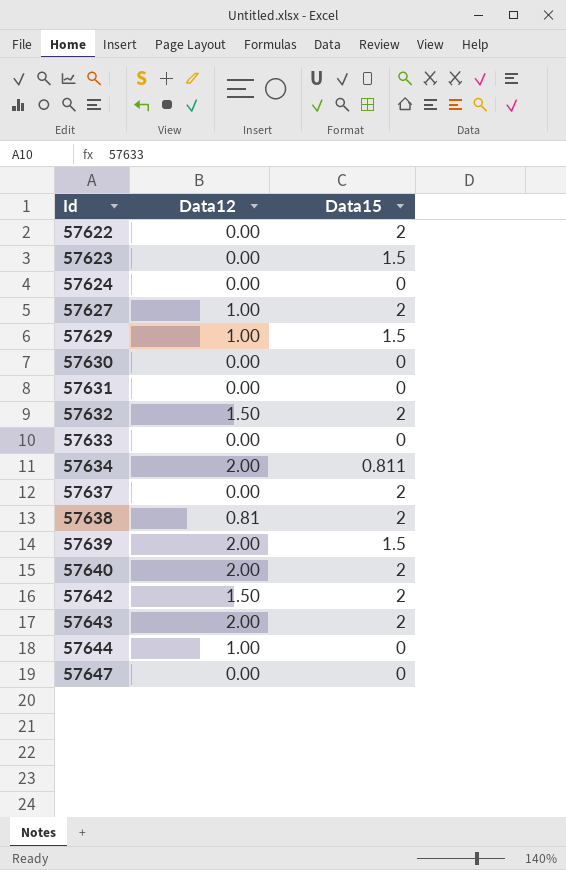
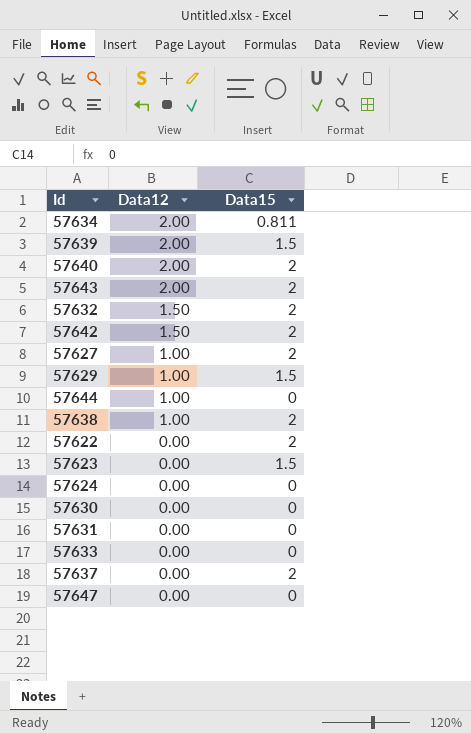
row order: Id ascending -> Data12 descending
57638 | Data12: 0.81 -> 1.00

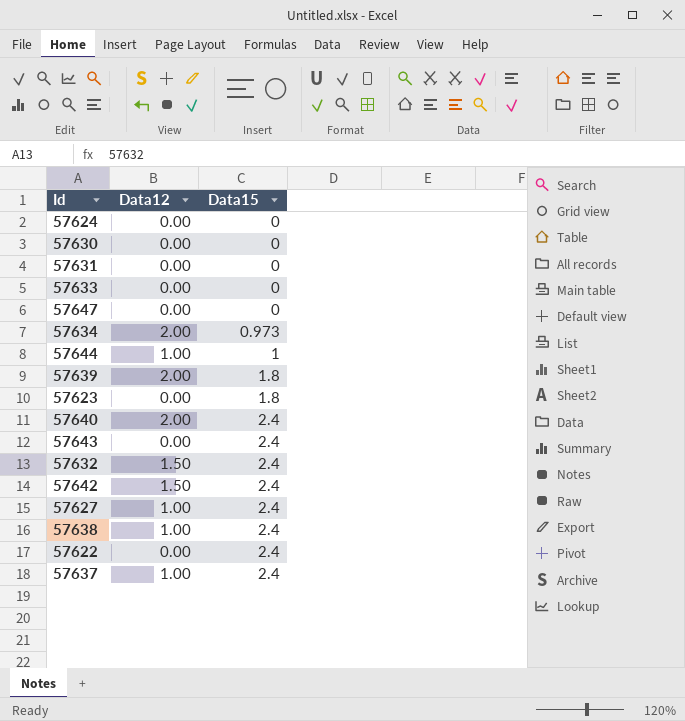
row order: Data12 descending -> Data15 ascending
row 57629: 1.00 | 1.5 -> none
57634 | Data15: 0.811 -> 0.973
57644 | Data15: 0 -> 1
57639 | Data15: 1.5 -> 1.8
57623 | Data15: 1.5 -> 1.8
57640 | Data15: 2 -> 2.4
57643 | Data12: 2.00 -> 0.00
57643 | Data15: 2 -> 2.4
57632 | Data15: 2 -> 2.4
57642 | Data15: 2 -> 2.4
57627 | Data15: 2 -> 2.4
57638 | Data15: 2 -> 2.4
57622 | Data15: 2 -> 2.4
57637 | Data12: 0.00 -> 1.00
57637 | Data15: 2 -> 2.4

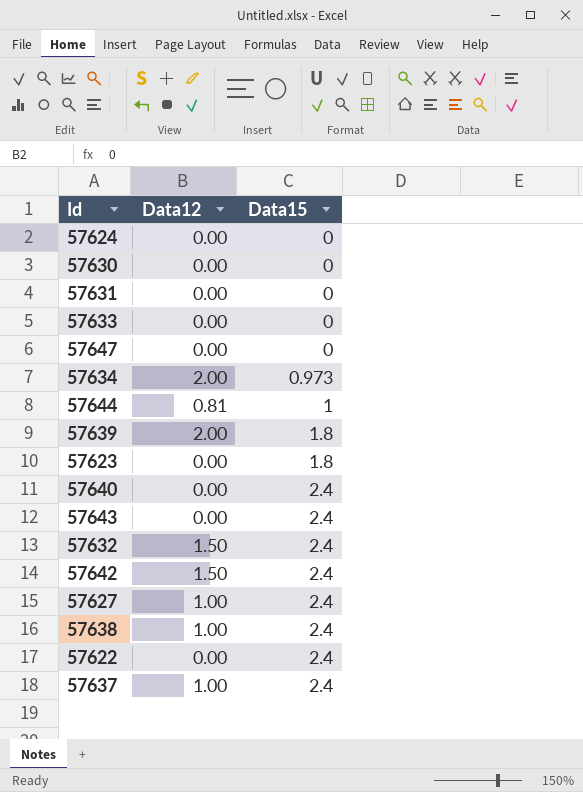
57644 | Data12: 1.00 -> 0.81
57640 | Data12: 2.00 -> 0.00

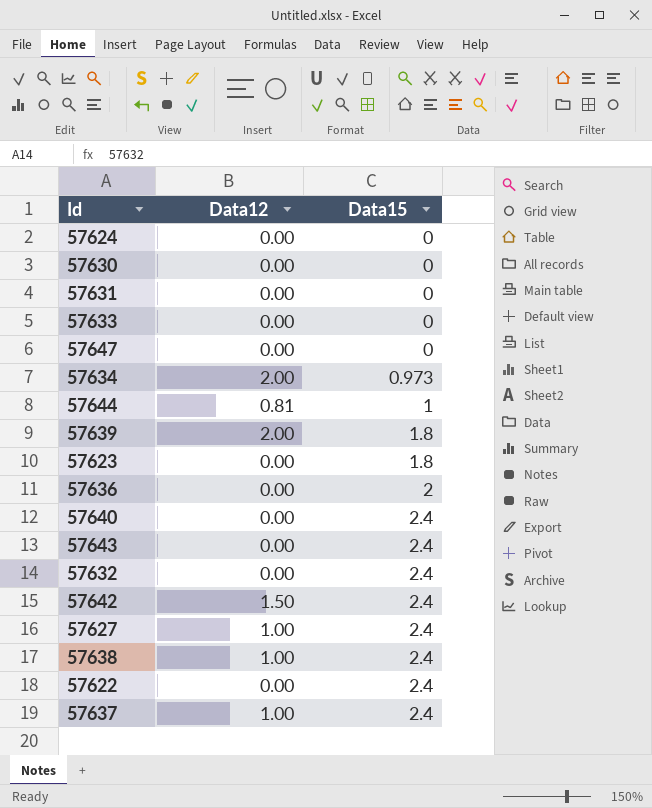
row 57636: none -> 0.00 | 2
57632 | Data12: 1.50 -> 0.00

